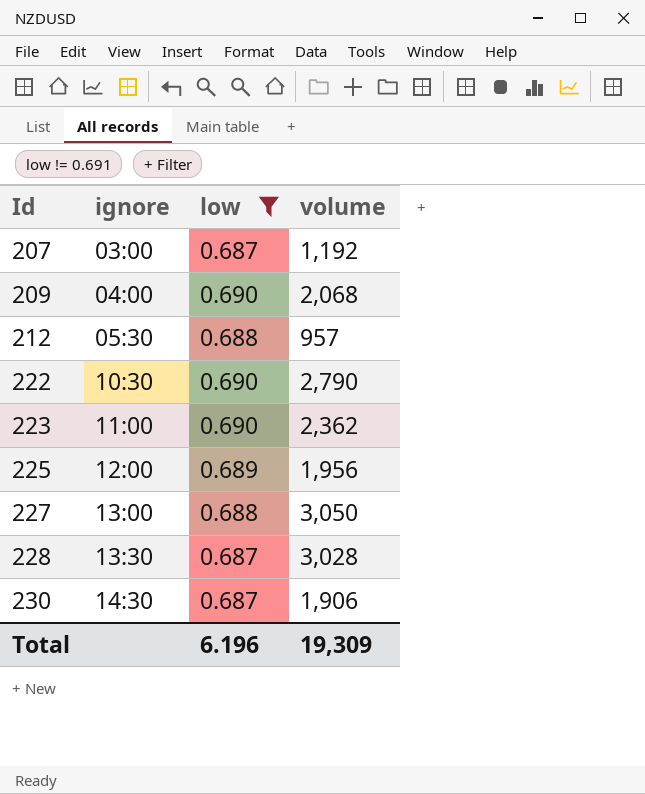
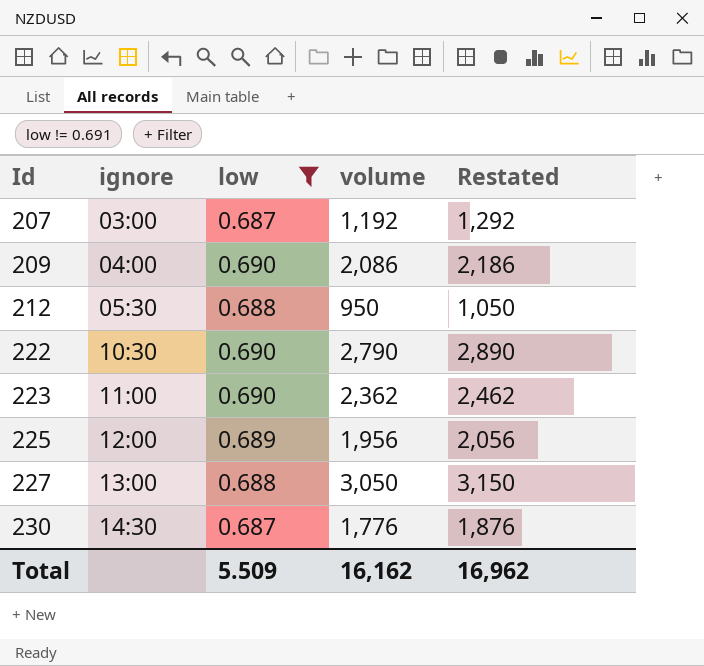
column Restated | formula: none -> [volume] + 100
row 228: 13:30 | 0.687 | 3,028 -> none
209 | volume: 2,068 -> 2,086
212 | volume: 957 -> 950
230 | volume: 1,906 -> 1,776
Total | low: 6.196 -> 5.509
Total | volume: 19,309 -> 16,162

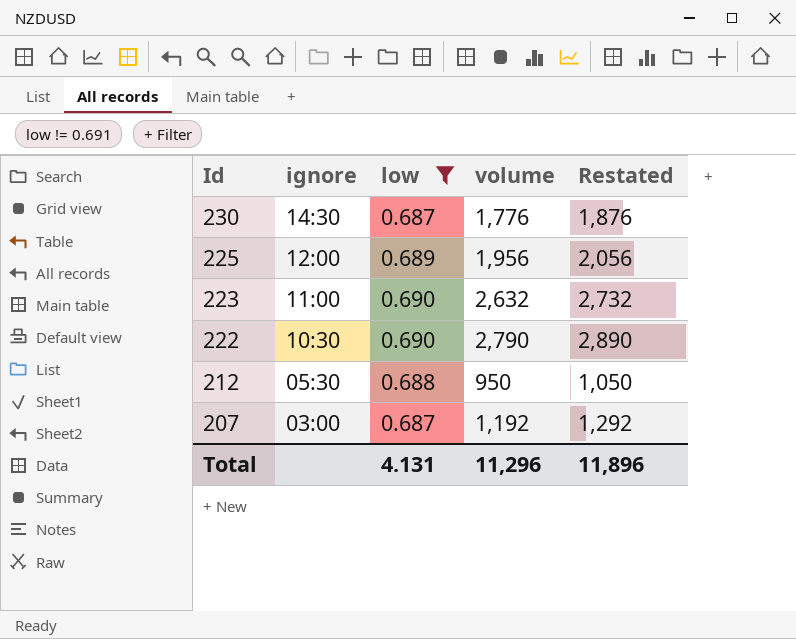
row order: Id ascending -> Id descending
row 209: 04:00 | 0.690 | 2,086 | 2,186 -> none
row 227: 13:00 | 0.688 | 3,050 | 3,150 -> none
223 | volume: 2,362 -> 2,632
223 | Restated: 2,462 -> 2,732
Total | low: 5.509 -> 4.131
Total | volume: 16,162 -> 11,296
Total | Restated: 16,962 -> 11,896

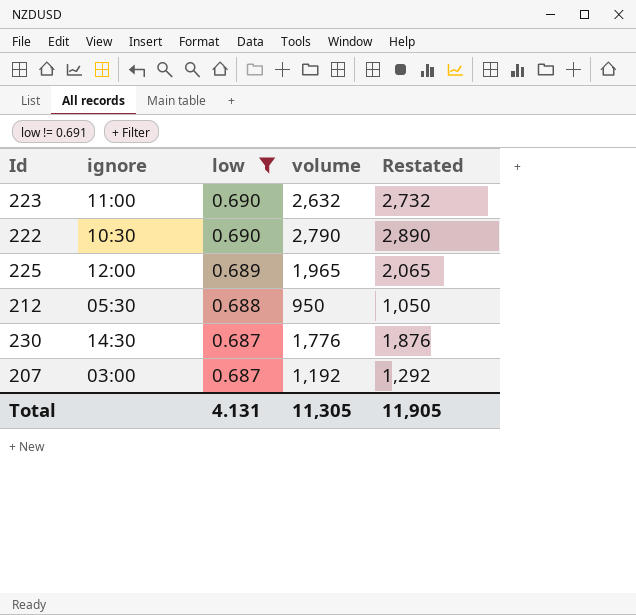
row order: Id descending -> low descending
225 | volume: 1,956 -> 1,965
225 | Restated: 2,056 -> 2,065
Total | volume: 11,296 -> 11,305
Total | Restated: 11,896 -> 11,905

